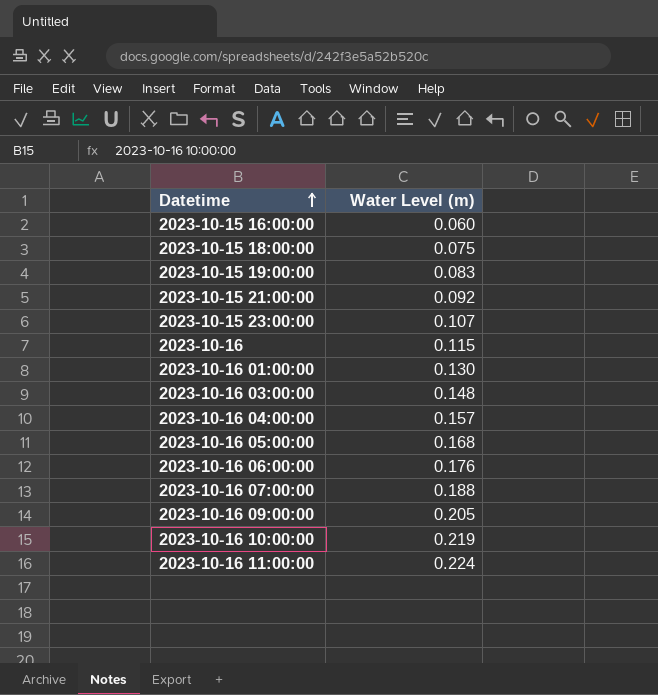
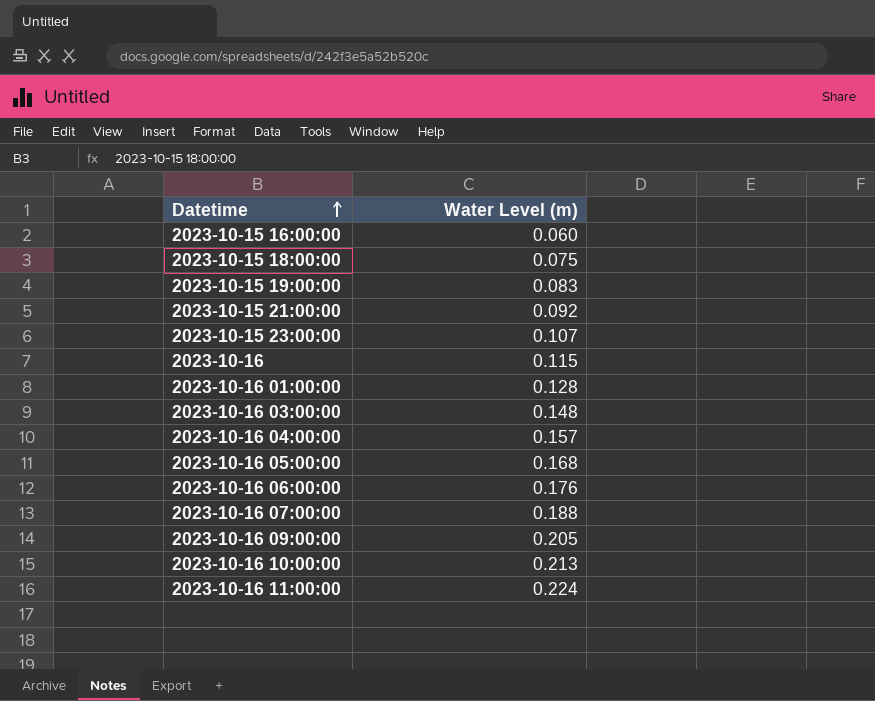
2023-10-16 01:00:00 | Water Level (m): 0.130 -> 0.128
2023-10-16 10:00:00 | Water Level (m): 0.219 -> 0.213

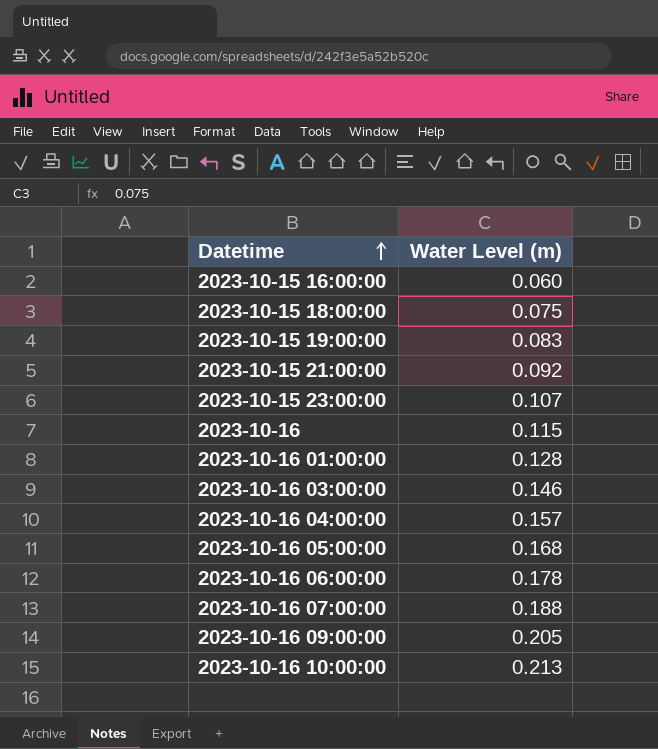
row 2023-10-16 11:00:00: 0.224 -> none
2023-10-16 03:00:00 | Water Level (m): 0.148 -> 0.146
2023-10-16 06:00:00 | Water Level (m): 0.176 -> 0.178

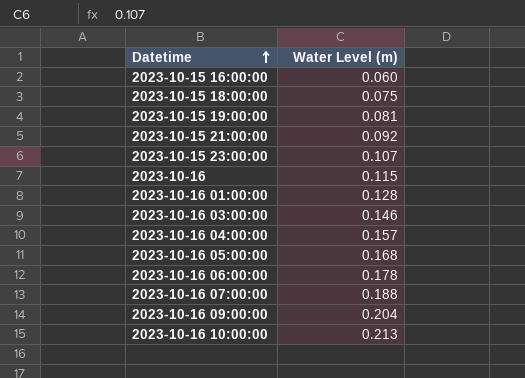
2023-10-15 19:00:00 | Water Level (m): 0.083 -> 0.081
2023-10-16 09:00:00 | Water Level (m): 0.205 -> 0.204

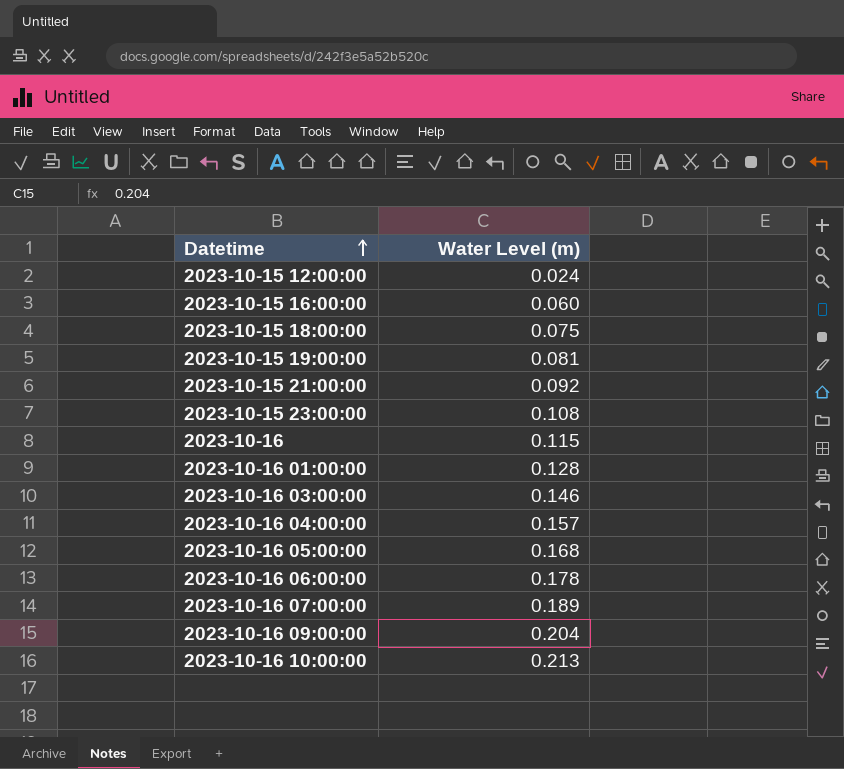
row 2023-10-15 12:00:00: none -> 0.024
2023-10-15 23:00:00 | Water Level (m): 0.107 -> 0.108
2023-10-16 07:00:00 | Water Level (m): 0.188 -> 0.189

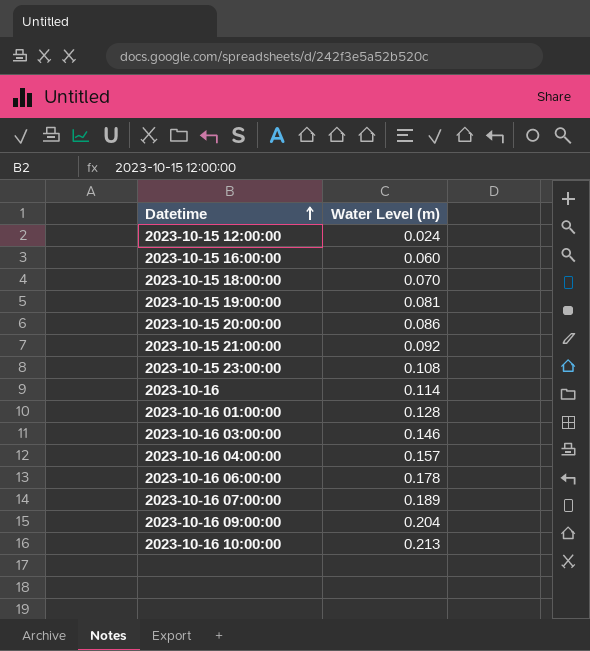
row 2023-10-16 05:00:00: 0.168 -> none
2023-10-15 18:00:00 | Water Level (m): 0.075 -> 0.070
row 2023-10-15 20:00:00: none -> 0.086
2023-10-16 | Water Level (m): 0.115 -> 0.114

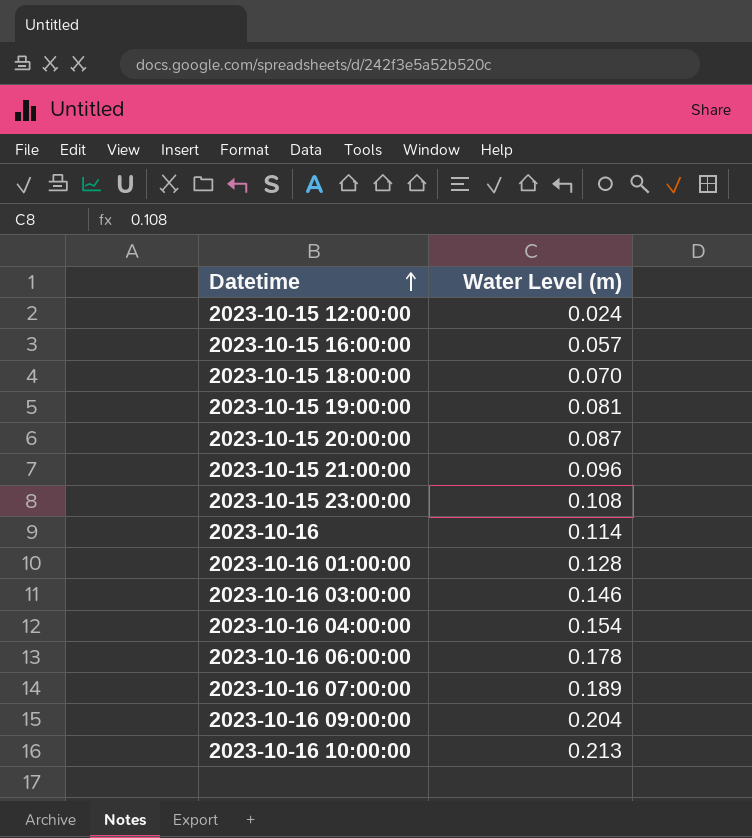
2023-10-15 16:00:00 | Water Level (m): 0.060 -> 0.057
2023-10-15 20:00:00 | Water Level (m): 0.086 -> 0.087
2023-10-15 21:00:00 | Water Level (m): 0.092 -> 0.096
2023-10-16 04:00:00 | Water Level (m): 0.157 -> 0.154

